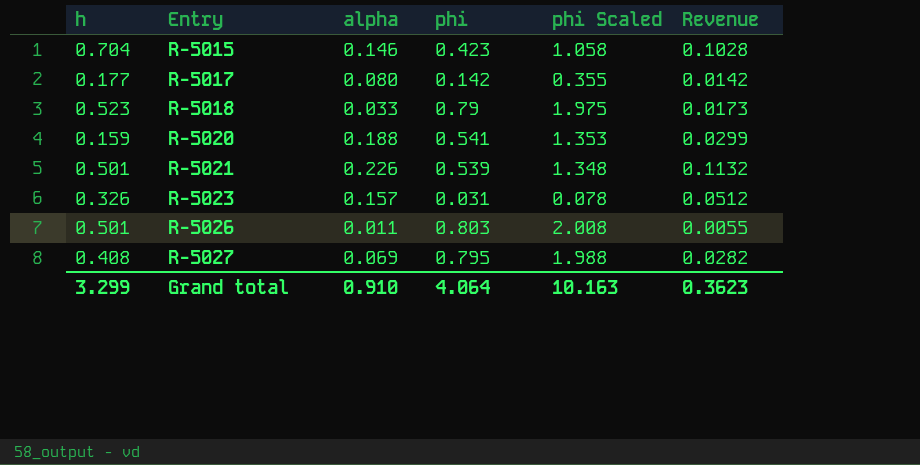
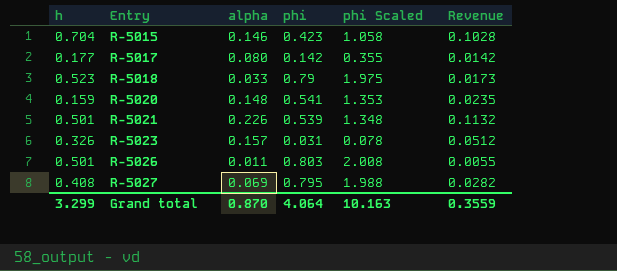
R-5020 | alpha: 0.188 -> 0.148
R-5020 | Revenue: 0.0299 -> 0.0235
Grand total | alpha: 0.910 -> 0.870
Grand total | Revenue: 0.3623 -> 0.3559

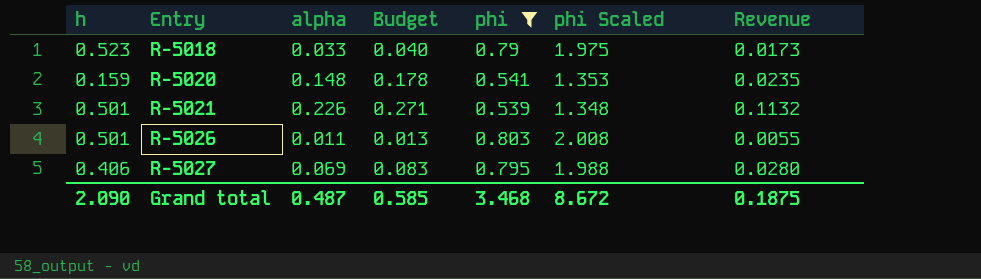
filter: none -> phi >= 0.539
column Budget | formula: none -> [alpha] * 1.2
R-5027 | h: 0.408 -> 0.406
R-5027 | Revenue: 0.0282 -> 0.0280
Grand total | h: 3.299 -> 2.090
Grand total | alpha: 0.870 -> 0.487
Grand total | phi: 4.064 -> 3.468
Grand total | phi Scaled: 10.163 -> 8.672
Grand total | Revenue: 0.3559 -> 0.1875

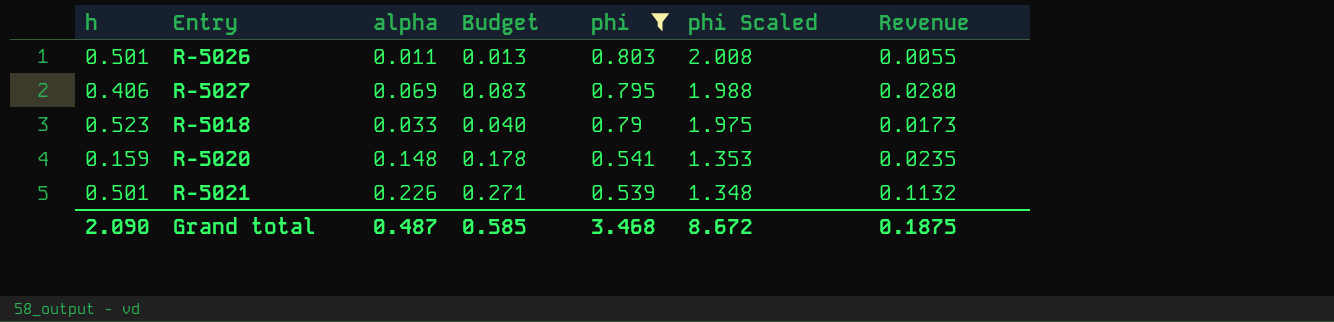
row order: Entry ascending -> phi descending

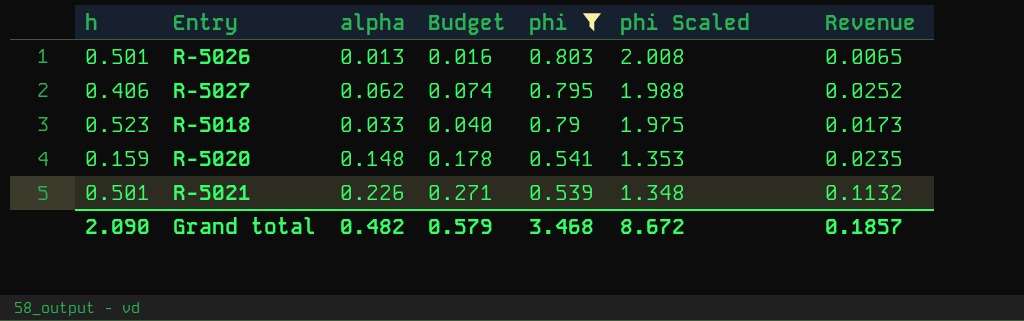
R-5026 | alpha: 0.011 -> 0.013
R-5026 | Budget: 0.013 -> 0.016
R-5026 | Revenue: 0.0055 -> 0.0065
R-5027 | alpha: 0.069 -> 0.062
R-5027 | Budget: 0.083 -> 0.074
R-5027 | Revenue: 0.0280 -> 0.0252
Grand total | alpha: 0.487 -> 0.482
Grand total | Budget: 0.585 -> 0.579
Grand total | Revenue: 0.1875 -> 0.1857

